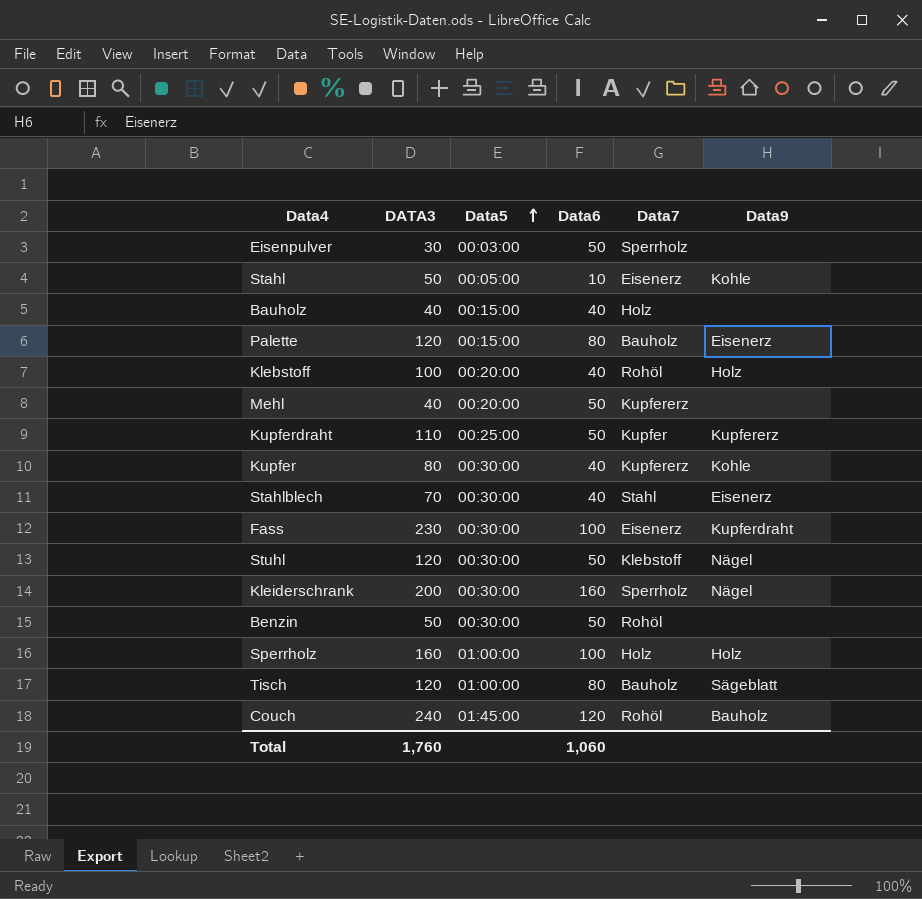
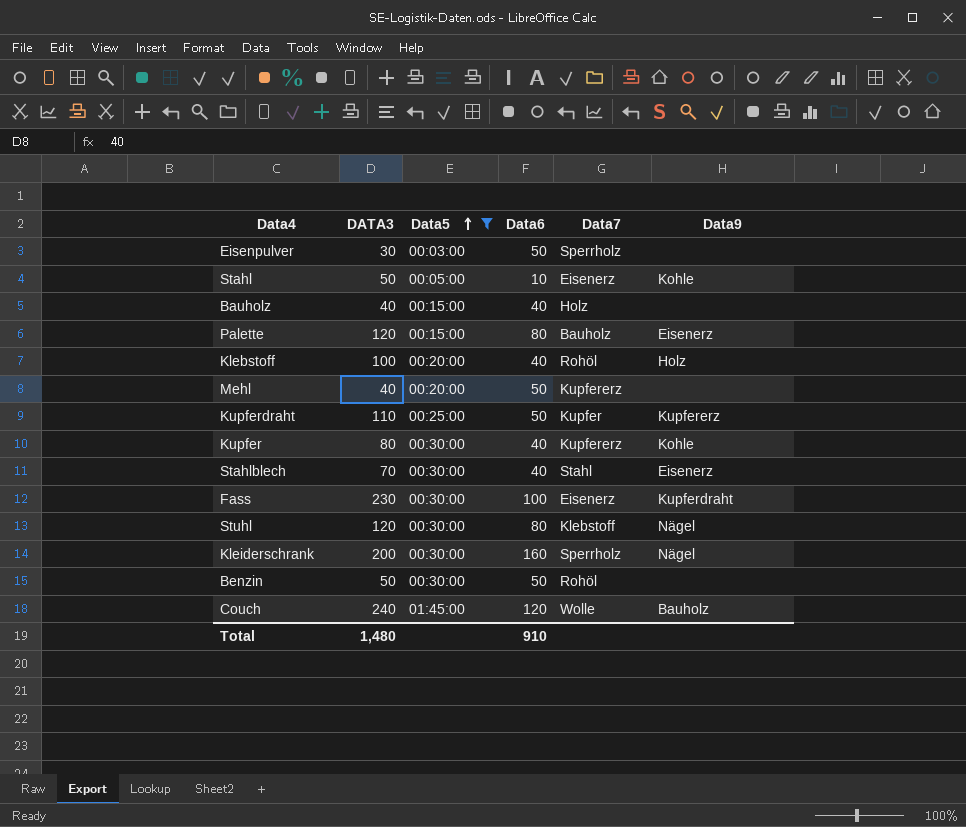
filter: none -> Data5 != 01:00:00
Stuhl | Data6: 50 -> 80
Couch | Data7: Rohöl -> Wolle
Total | DATA3: 1,760 -> 1,480
Total | Data6: 1,060 -> 910

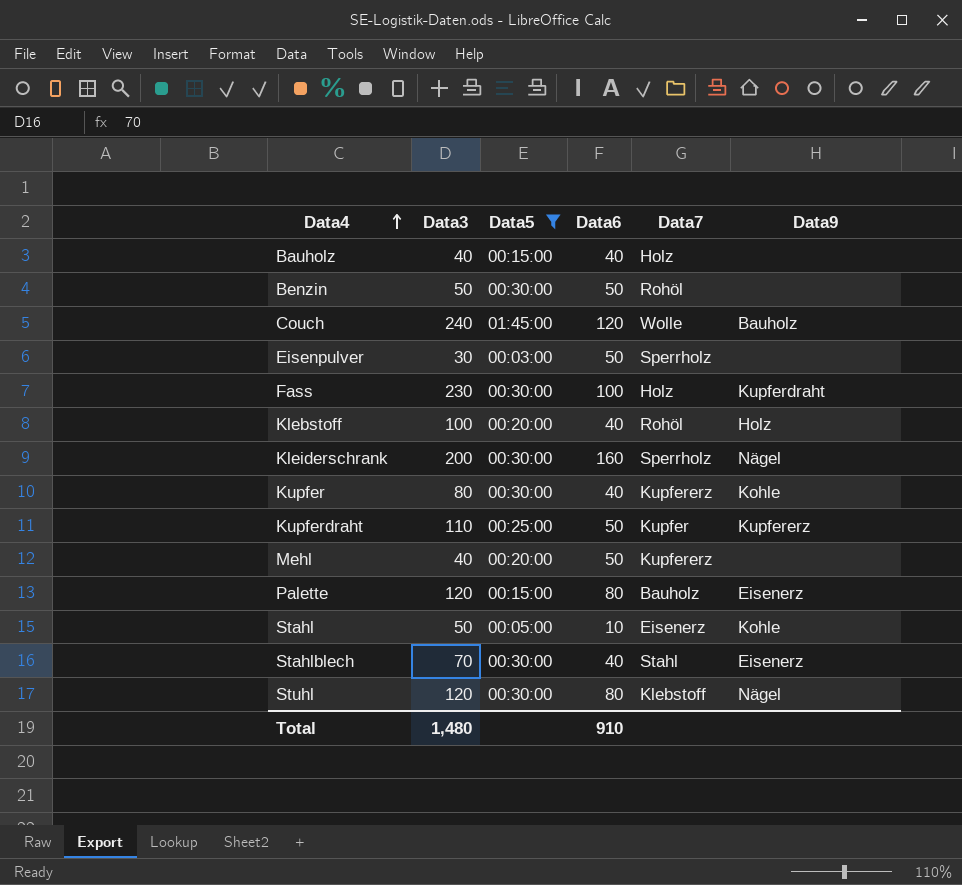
row order: Data5 ascending -> Data4 ascending
column name: DATA3 -> Data3
Fass | Data7: Eisenerz -> Holz

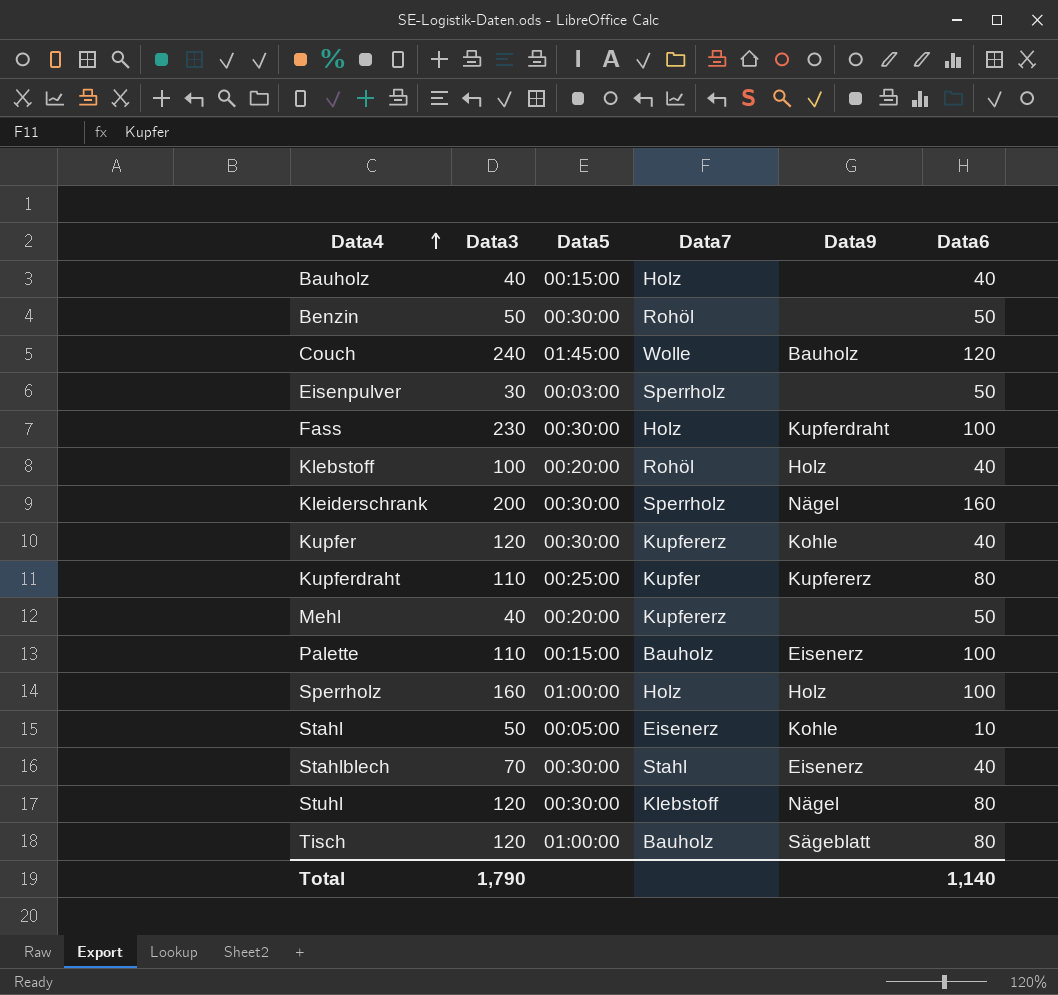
filter: Data5 != 01:00:00 -> none
column Data6 | position: 4 -> 6
Kupfer | Data3: 80 -> 120
Kupferdraht | Data6: 50 -> 80
Palette | Data3: 120 -> 110
Palette | Data6: 80 -> 100
Total | Data3: 1,480 -> 1,790
Total | Data6: 910 -> 1,140

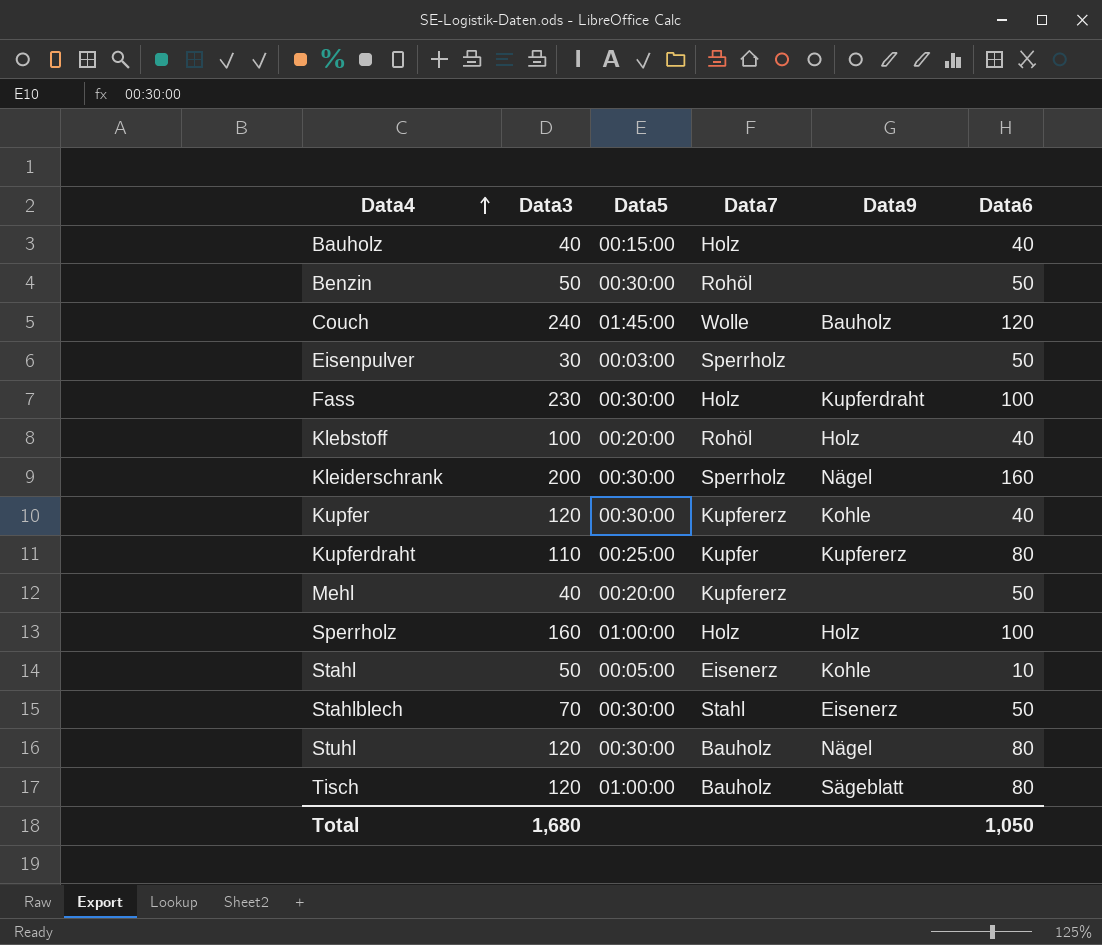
row Palette: 110 | 00:15:00 | Bauholz | Eisenerz | 100 -> none
Stahlblech | Data6: 40 -> 50
Stuhl | Data7: Klebstoff -> Bauholz
Total | Data3: 1,790 -> 1,680
Total | Data6: 1,140 -> 1,050

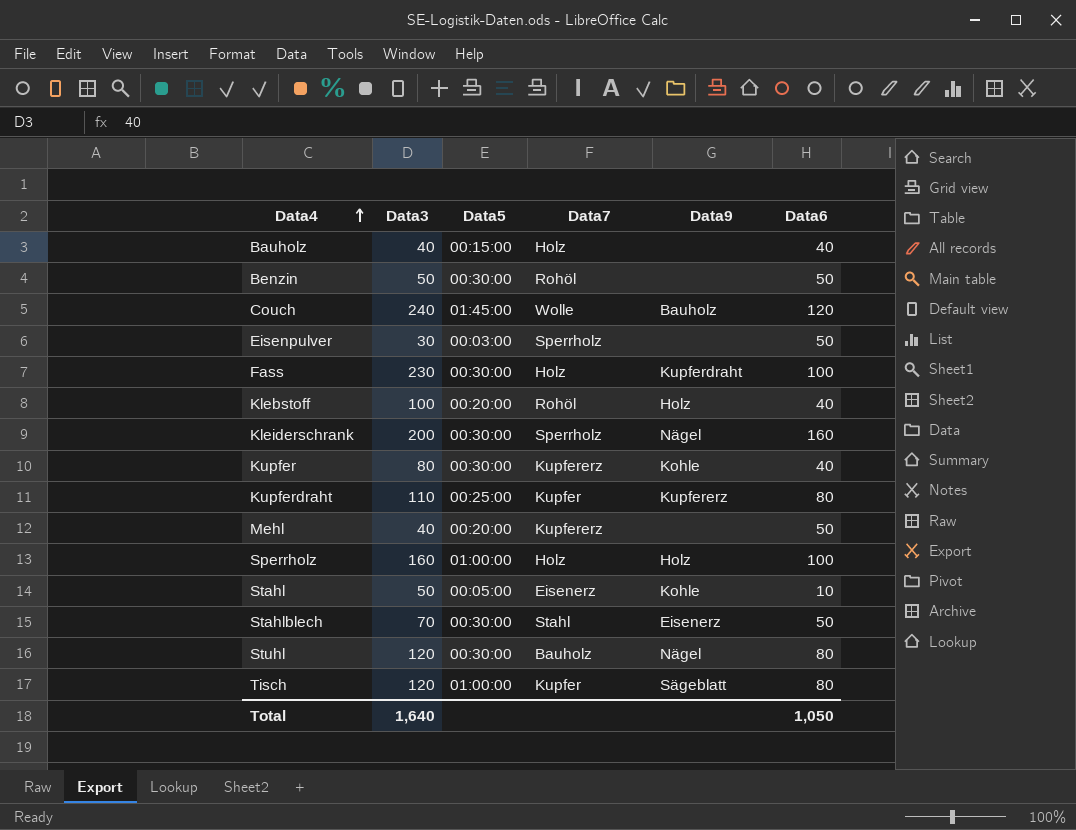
Kupfer | Data3: 120 -> 80
Tisch | Data7: Bauholz -> Kupfer
Total | Data3: 1,680 -> 1,640

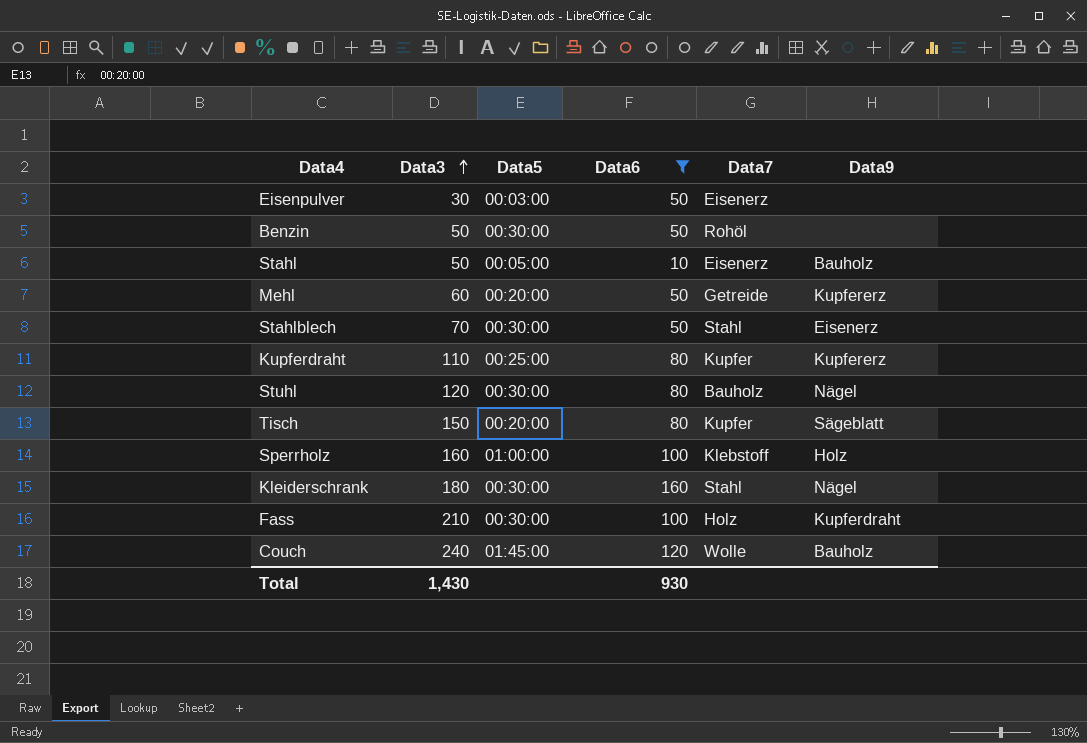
filter: none -> Data6 != 40
row order: Data4 ascending -> Data3 ascending
column Data6 | position: 6 -> 4
Eisenpulver | Data7: Sperrholz -> Eisenerz
Stahl | Data9: Kohle -> Bauholz
Mehl | Data3: 40 -> 60
Mehl | Data7: Kupfererz -> Getreide
Mehl | Data9: none -> Kupfererz
Tisch | Data3: 120 -> 150
Tisch | Data5: 01:00:00 -> 00:20:00
Sperrholz | Data7: Holz -> Klebstoff
Kleiderschrank | Data3: 200 -> 180
Kleiderschrank | Data7: Sperrholz -> Stahl
Fass | Data3: 230 -> 210
Total | Data3: 1,640 -> 1,430
Total | Data6: 1,050 -> 930

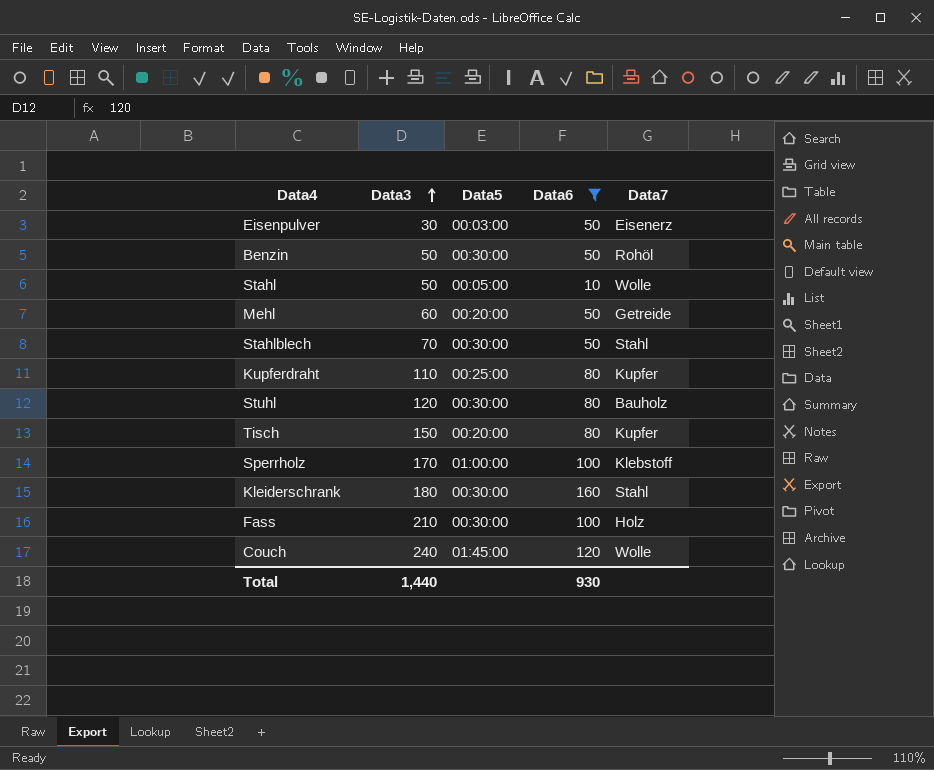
column Data9 | position: 6 -> none
Stahl | Data7: Eisenerz -> Wolle
Sperrholz | Data3: 160 -> 170
Total | Data3: 1,430 -> 1,440

